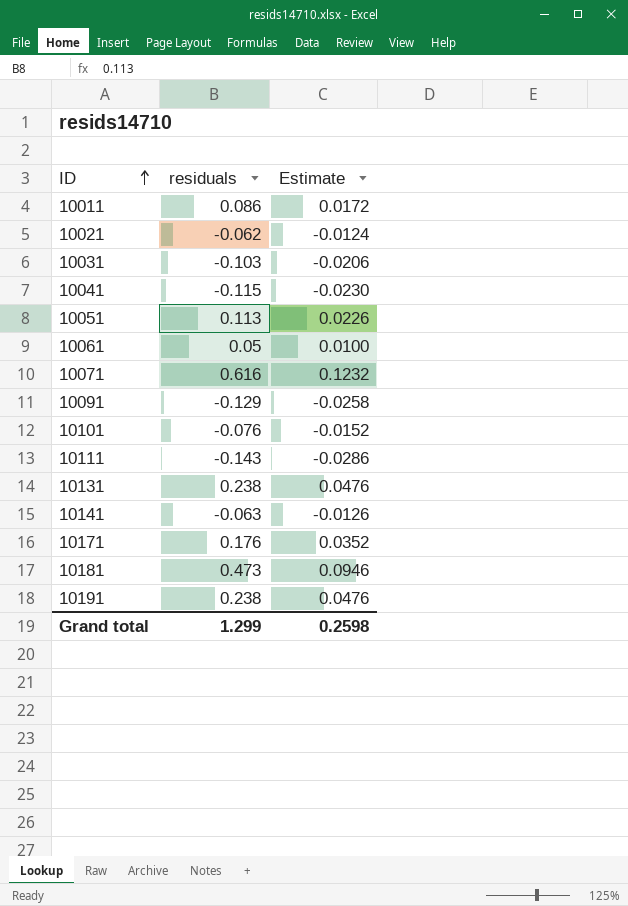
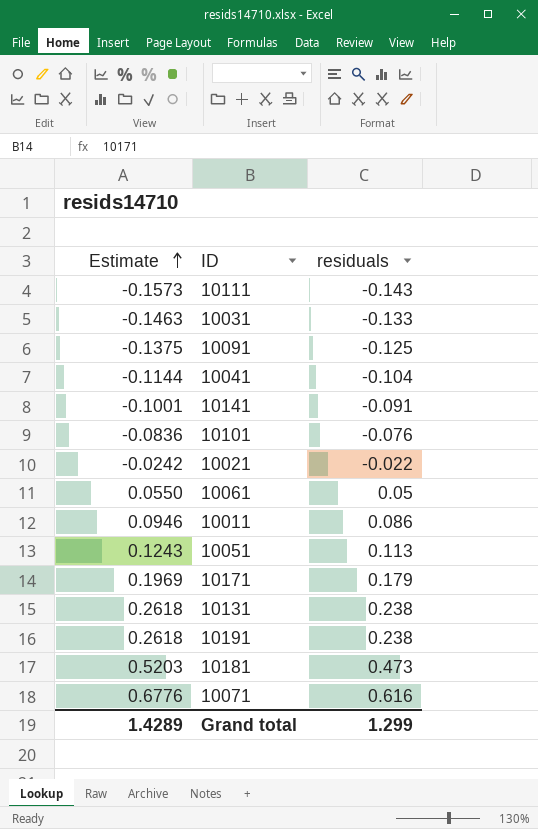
row order: ID ascending -> Estimate ascending
column Estimate | formula: [residuals] * 0.2 -> [residuals] * 1.1
column Estimate | position: 3 -> 1
10031 | residuals: -0.103 -> -0.133
10091 | residuals: -0.129 -> -0.125
10041 | residuals: -0.115 -> -0.104
10141 | residuals: -0.063 -> -0.091
10021 | residuals: -0.062 -> -0.022
10171 | residuals: 0.176 -> 0.179
Grand total | Estimate: 0.2598 -> 1.4289

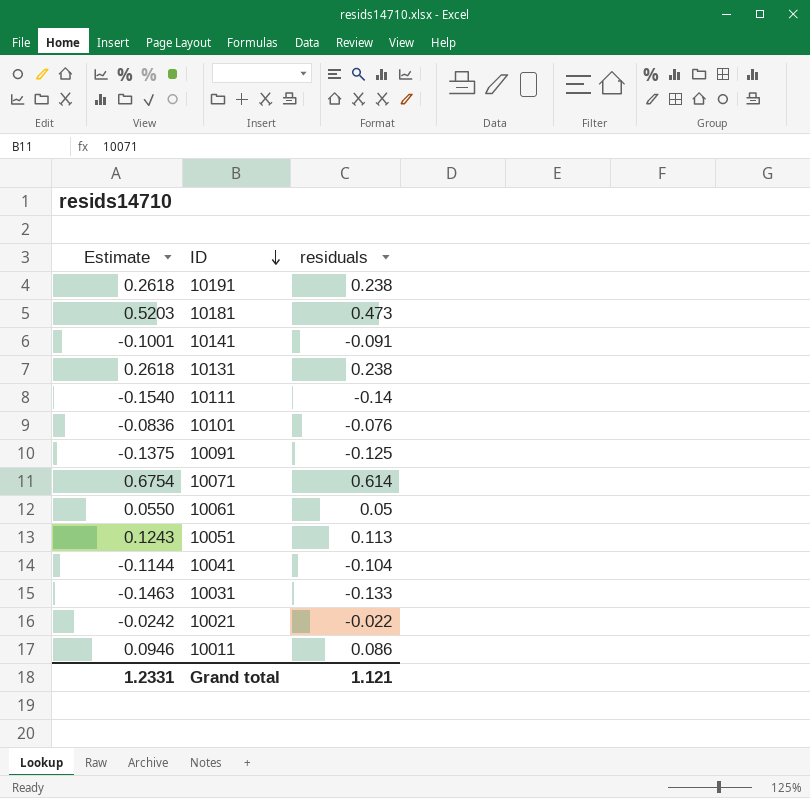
row order: Estimate ascending -> ID descending
row 10171: 0.1969 | 0.179 -> none
10111 | Estimate: -0.1573 -> -0.1540
10111 | residuals: -0.143 -> -0.14
10071 | Estimate: 0.6776 -> 0.6754
10071 | residuals: 0.616 -> 0.614
Grand total | Estimate: 1.4289 -> 1.2331
Grand total | residuals: 1.299 -> 1.121

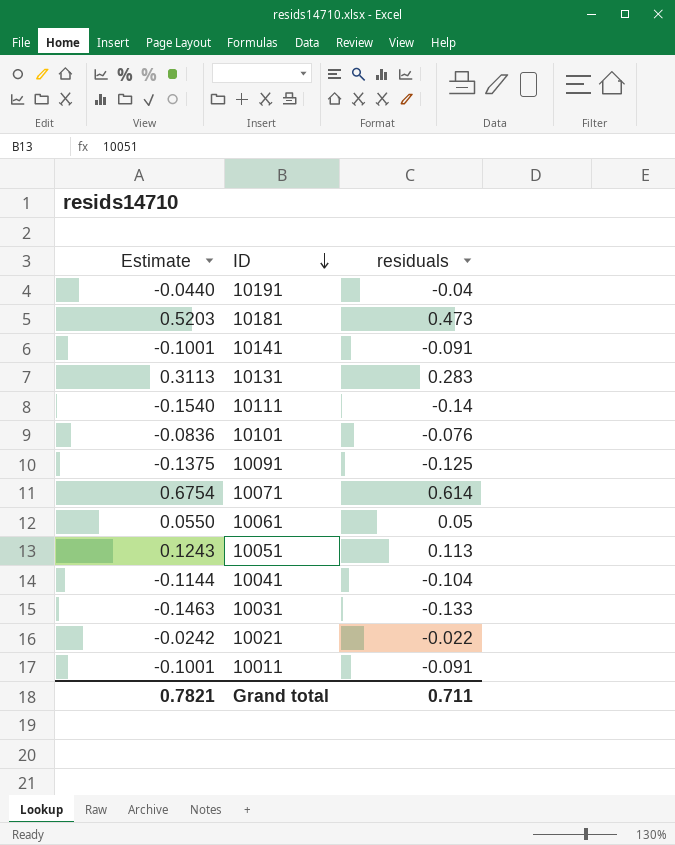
10191 | Estimate: 0.2618 -> -0.0440
10191 | residuals: 0.238 -> -0.04
10131 | Estimate: 0.2618 -> 0.3113
10131 | residuals: 0.238 -> 0.283
10011 | Estimate: 0.0946 -> -0.1001
10011 | residuals: 0.086 -> -0.091
Grand total | Estimate: 1.2331 -> 0.7821
Grand total | residuals: 1.121 -> 0.711

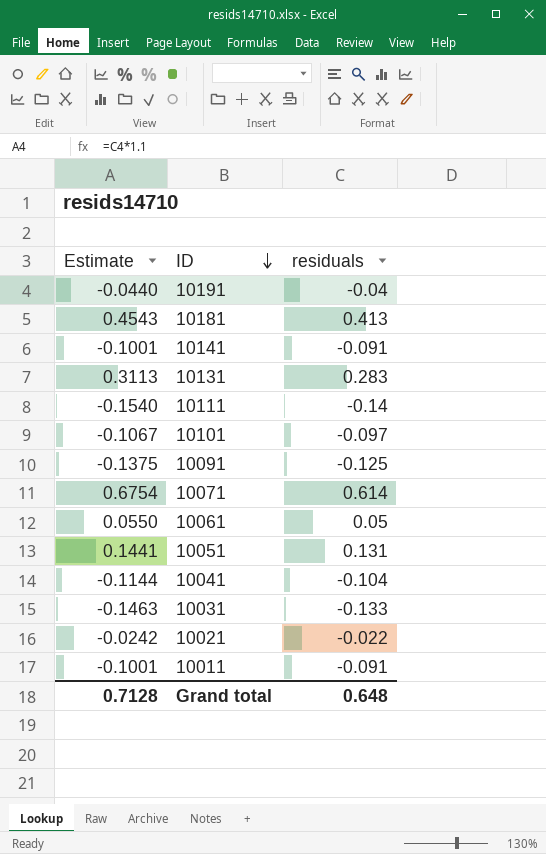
10181 | Estimate: 0.5203 -> 0.4543
10181 | residuals: 0.473 -> 0.413
10101 | Estimate: -0.0836 -> -0.1067
10101 | residuals: -0.076 -> -0.097
10051 | Estimate: 0.1243 -> 0.1441
10051 | residuals: 0.113 -> 0.131
Grand total | Estimate: 0.7821 -> 0.7128
Grand total | residuals: 0.711 -> 0.648

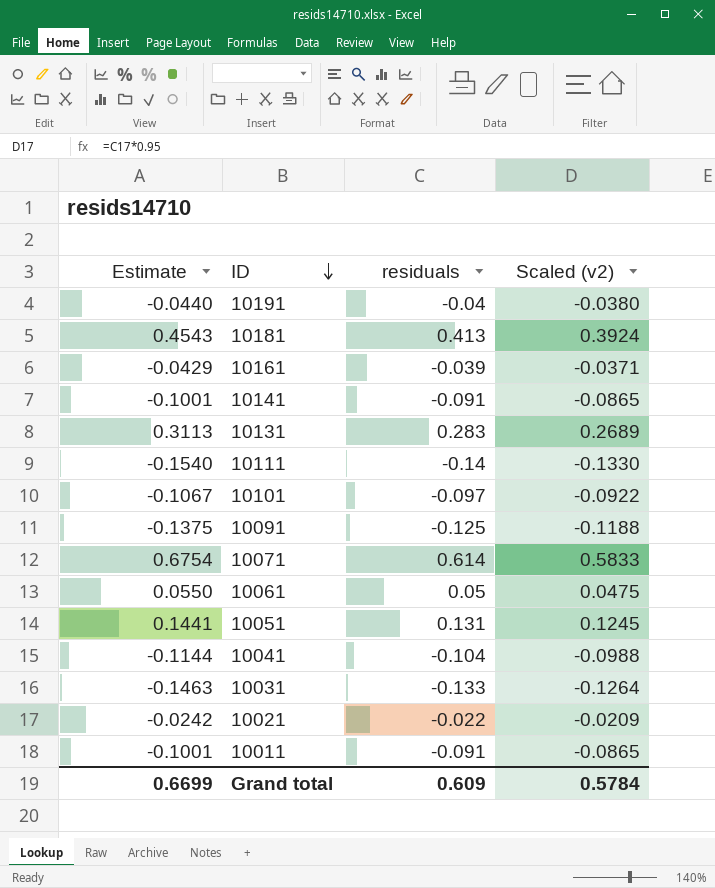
column Scaled (v2) | formula: none -> [residuals] * 0.95
row 10161: none -> -0.0429 | -0.039 | -0.0371
Grand total | Estimate: 0.7128 -> 0.6699
Grand total | residuals: 0.648 -> 0.609

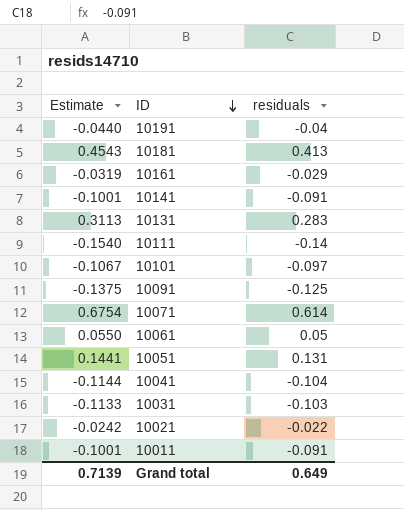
column Scaled (v2) | formula: [residuals] * 0.95 -> none
10161 | Estimate: -0.0429 -> -0.0319
10161 | residuals: -0.039 -> -0.029
10031 | Estimate: -0.1463 -> -0.1133
10031 | residuals: -0.133 -> -0.103
Grand total | Estimate: 0.6699 -> 0.7139
Grand total | residuals: 0.609 -> 0.649

